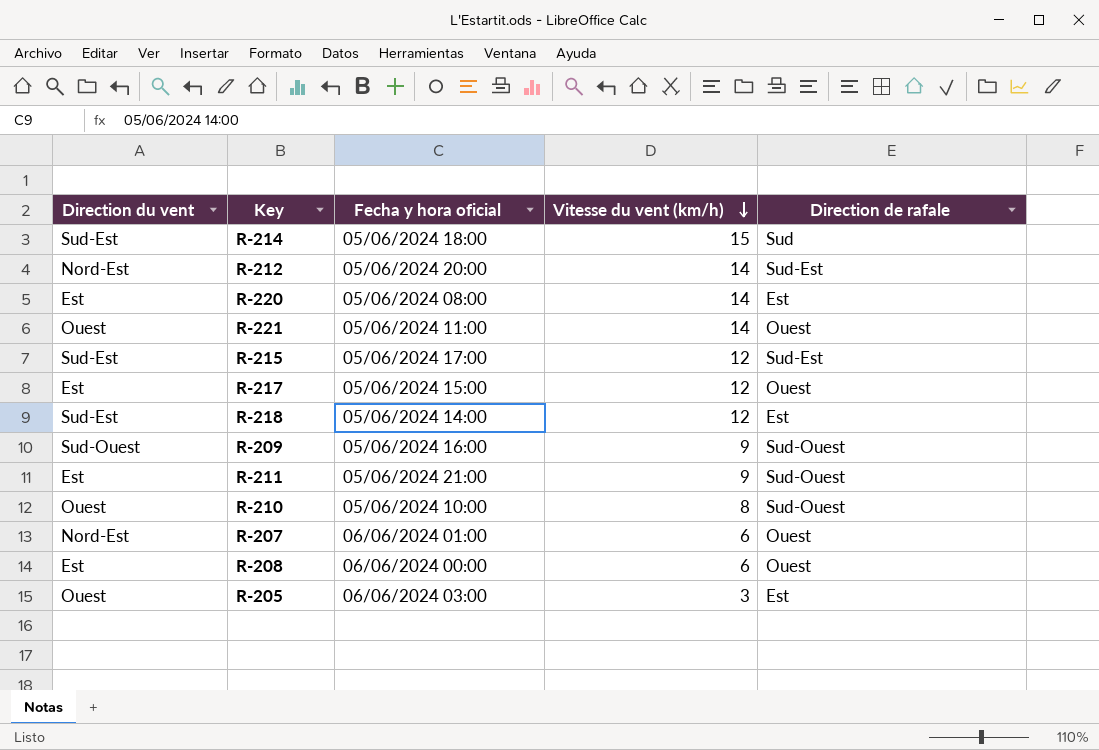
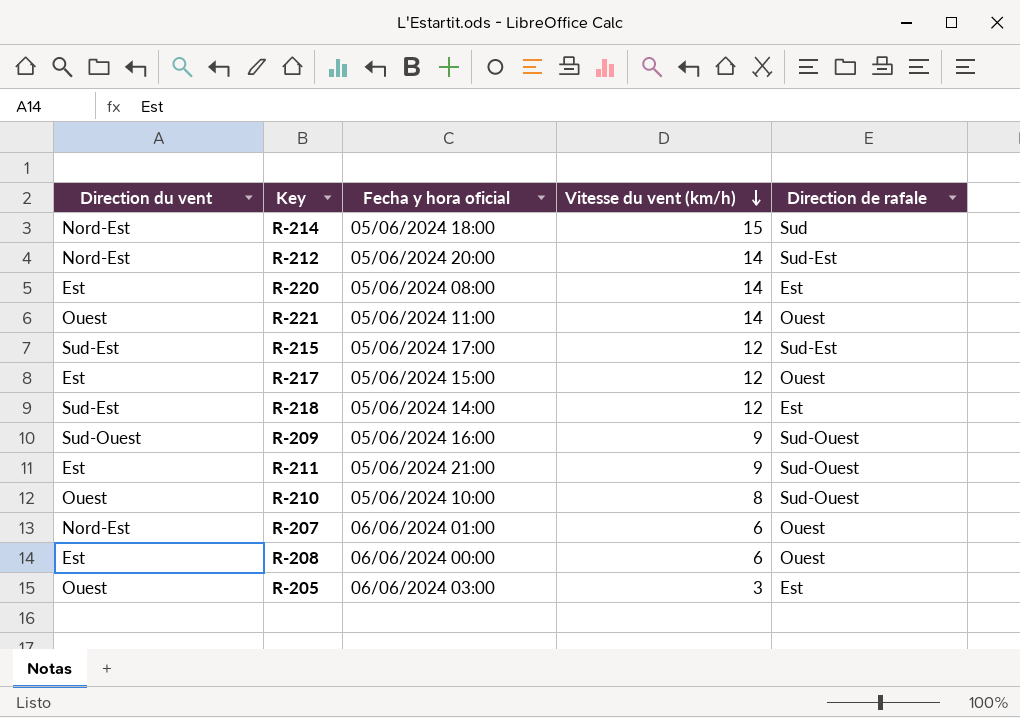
R-214 | Direction du vent: Sud-Est -> Nord-Est

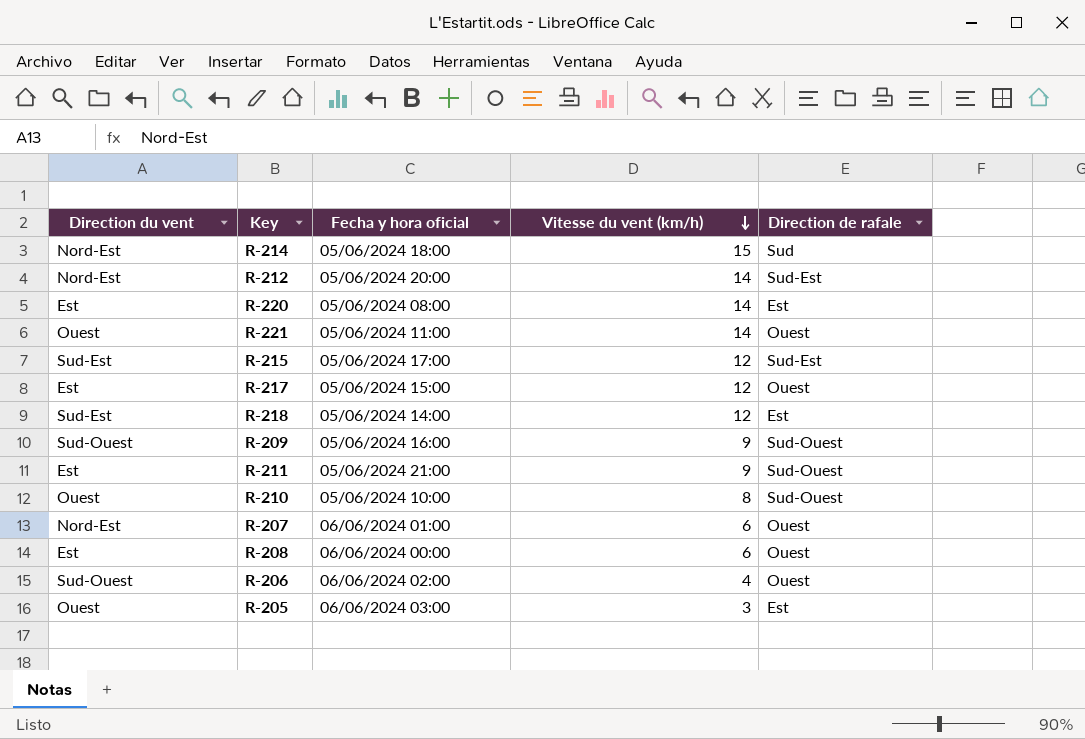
row R-206: none -> Sud-Ouest | 06/06/2024 02:00 | 4 | Ouest

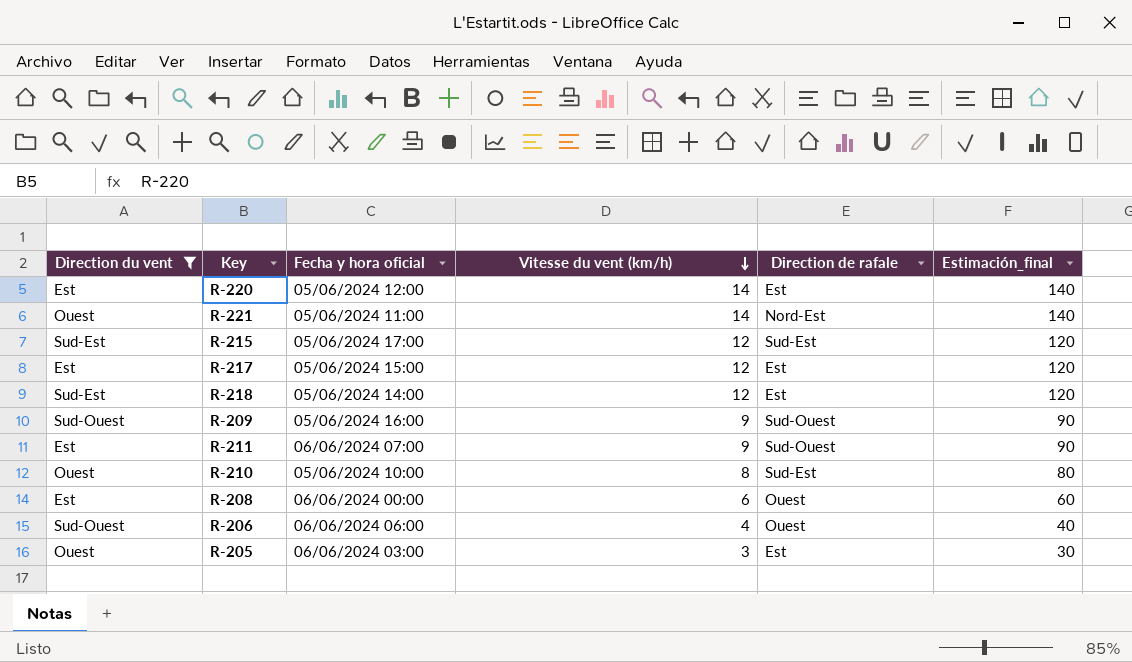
filter: none -> Direction du vent != Nord-Est
column Estimación_final | formula: none -> [Vitesse du vent (km/h)] * 10
R-220 | Fecha y hora oficial: 05/06/2024 08:00 -> 05/06/2024 12:00
R-221 | Direction de rafale: Ouest -> Nord-Est
R-217 | Direction de rafale: Ouest -> Est
R-211 | Fecha y hora oficial: 05/06/2024 21:00 -> 06/06/2024 07:00
R-210 | Direction de rafale: Sud-Ouest -> Sud-Est
R-206 | Fecha y hora oficial: 06/06/2024 02:00 -> 06/06/2024 06:00

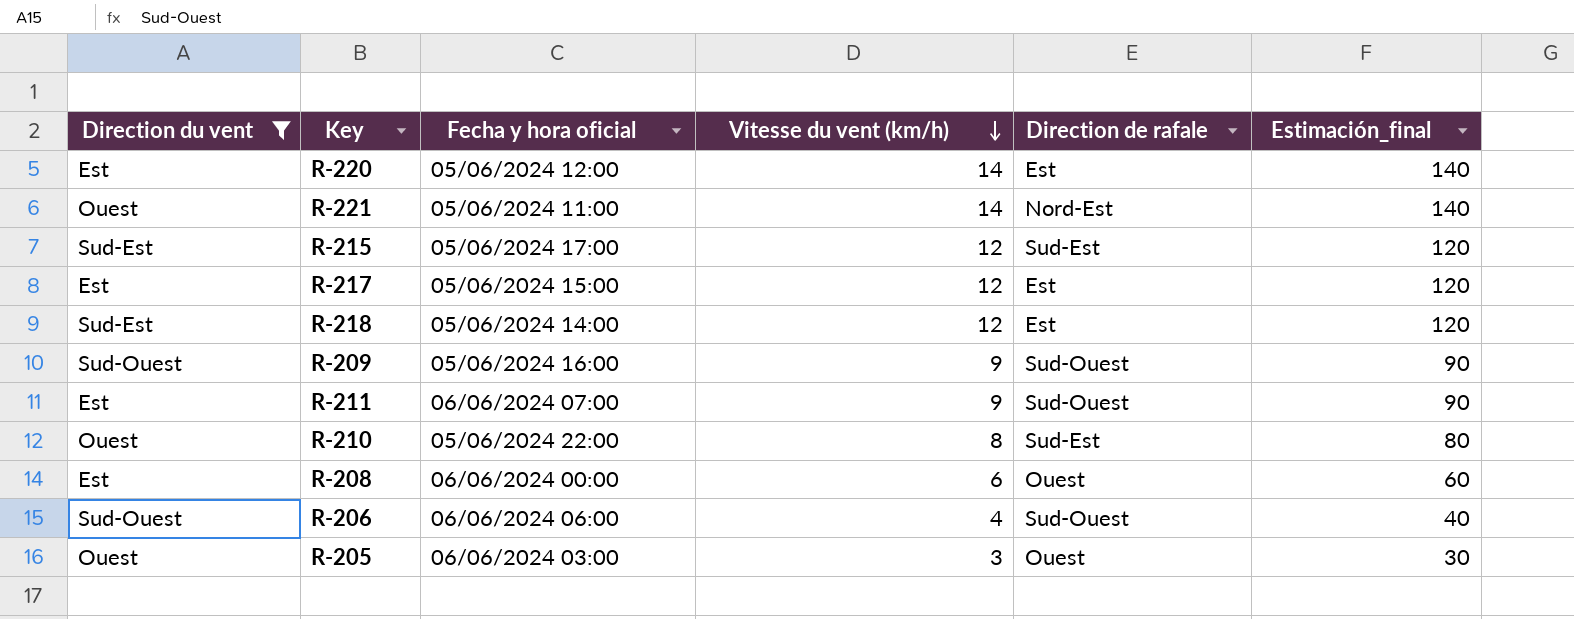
R-210 | Fecha y hora oficial: 05/06/2024 10:00 -> 05/06/2024 22:00
R-206 | Direction de rafale: Ouest -> Sud-Ouest
R-205 | Direction de rafale: Est -> Ouest

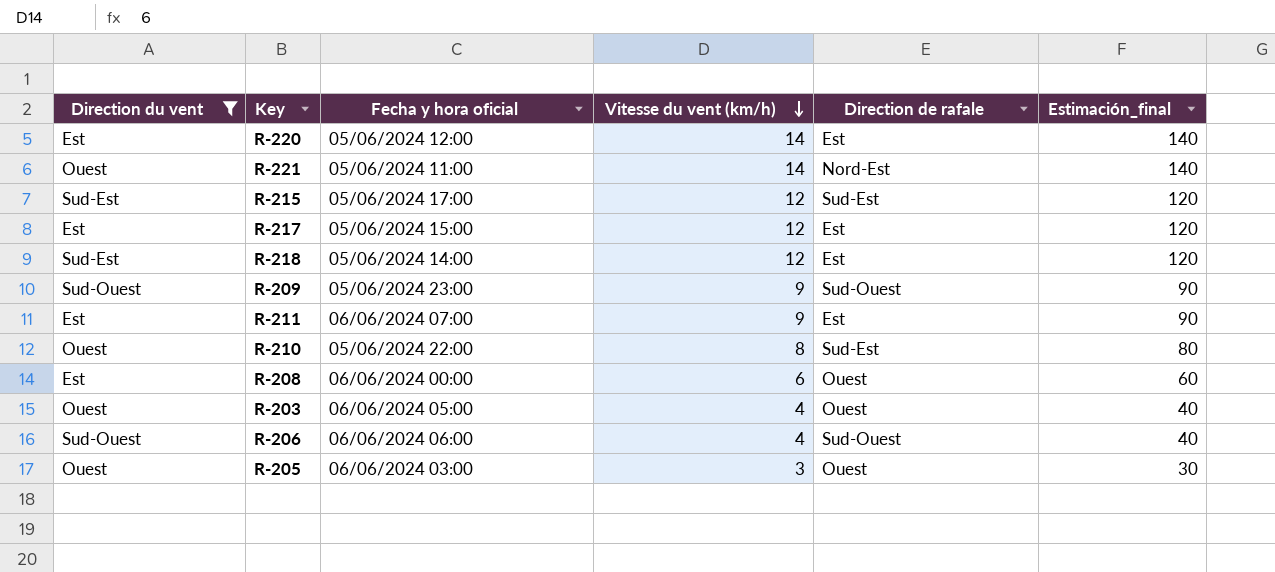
R-209 | Fecha y hora oficial: 05/06/2024 16:00 -> 05/06/2024 23:00
R-211 | Direction de rafale: Sud-Ouest -> Est
row R-203: none -> Ouest | 06/06/2024 05:00 | 4 | Ouest | 40

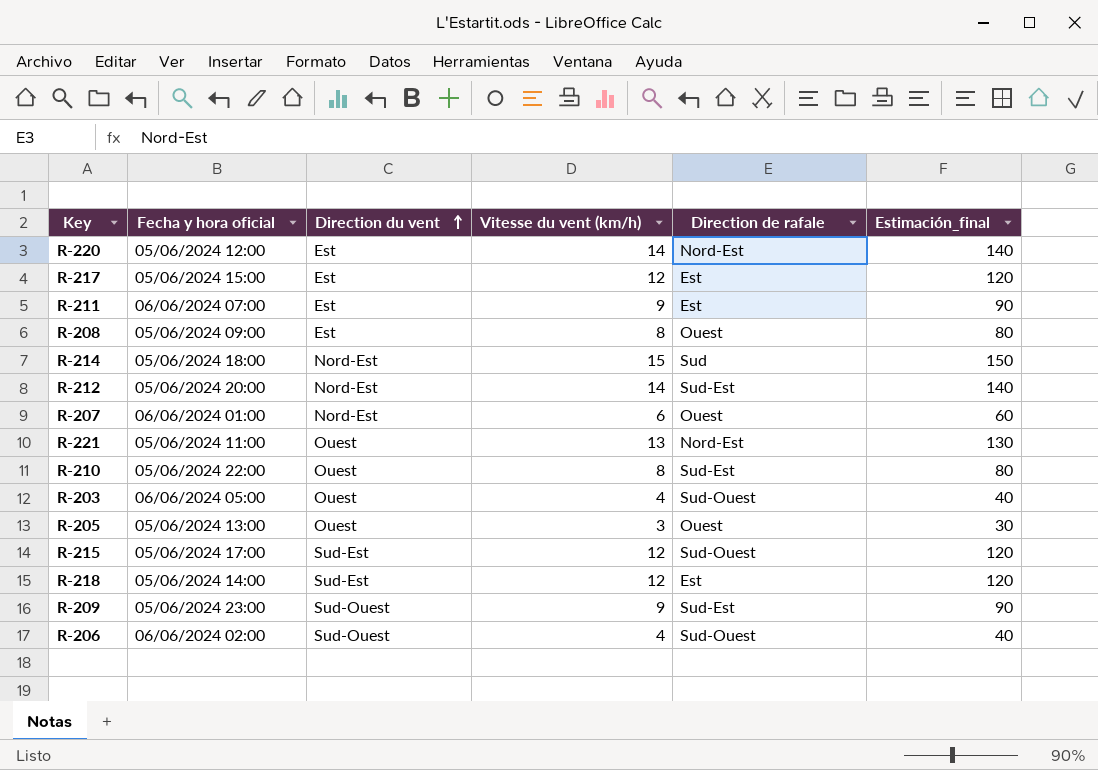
filter: Direction du vent != Nord-Est -> none
row order: Vitesse du vent (km/h) descending -> Direction du vent ascending
column Direction du vent | position: 1 -> 3
R-220 | Direction de rafale: Est -> Nord-Est
R-208 | Fecha y hora oficial: 06/06/2024 00:00 -> 05/06/2024 09:00
R-208 | Vitesse du vent (km/h): 6 -> 8
R-208 | Estimación_final: 60 -> 80
R-221 | Vitesse du vent (km/h): 14 -> 13
R-221 | Estimación_final: 140 -> 130
R-203 | Direction de rafale: Ouest -> Sud-Ouest
R-205 | Fecha y hora oficial: 06/06/2024 03:00 -> 05/06/2024 13:00
R-215 | Direction de rafale: Sud-Est -> Sud-Ouest
R-209 | Direction de rafale: Sud-Ouest -> Sud-Est
R-206 | Fecha y hora oficial: 06/06/2024 06:00 -> 06/06/2024 02:00

